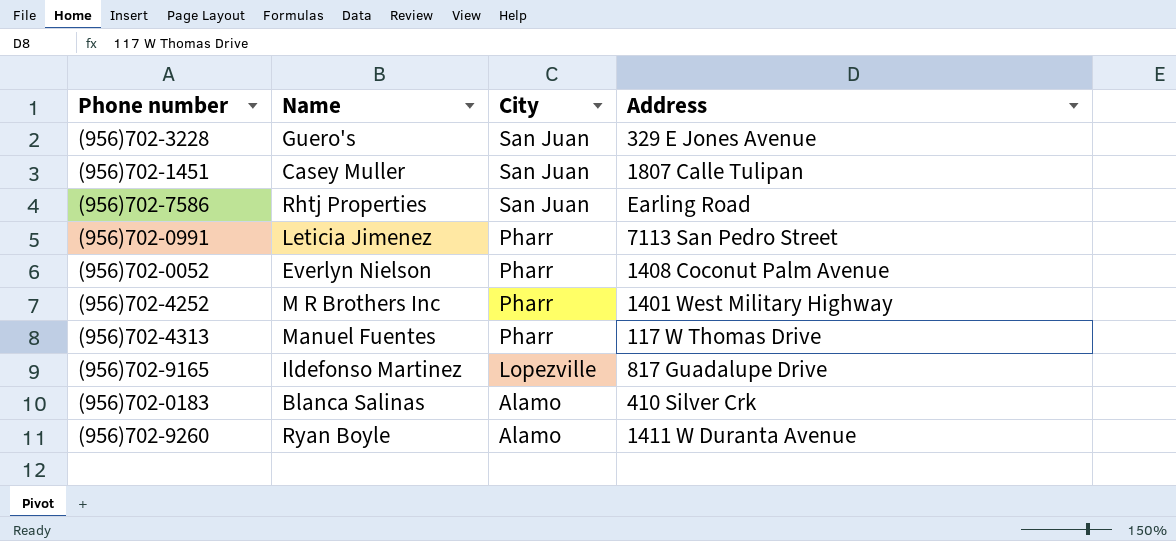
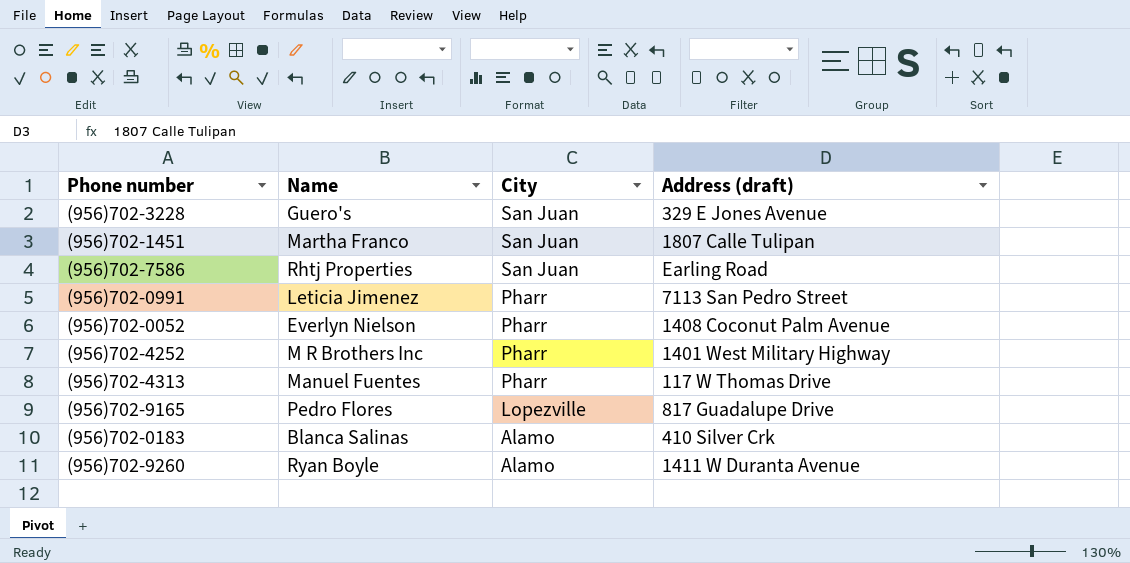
column name: Address -> Address (draft)
(956)702-1451 | Name: Casey Muller -> Martha Franco
(956)702-9165 | Name: Ildefonso Martinez -> Pedro Flores

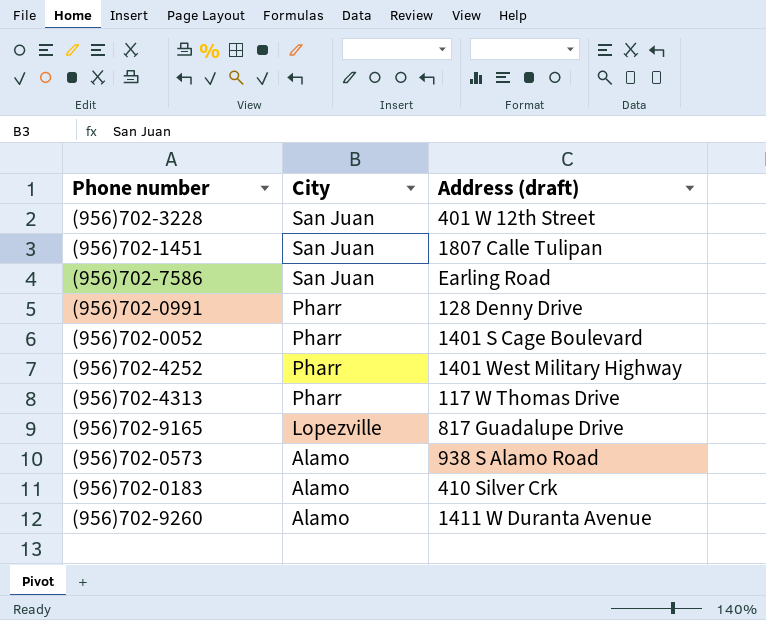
column Name | position: 2 -> none
(956)702-3228 | Address (draft): 329 E Jones Avenue -> 401 W 12th Street
(956)702-0991 | Address (draft): 7113 San Pedro Street -> 128 Denny Drive
(956)702-0052 | Address (draft): 1408 Coconut Palm Avenue -> 1401 S Cage Boulevard
row (956)702-0573: none -> Alamo | 938 S Alamo Road

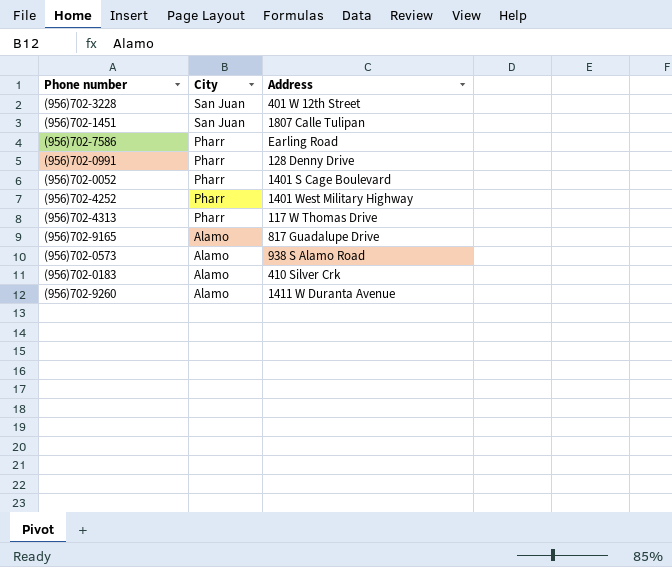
column name: Address (draft) -> Address
(956)702-7586 | City: San Juan -> Pharr
(956)702-9165 | City: Lopezville -> Alamo

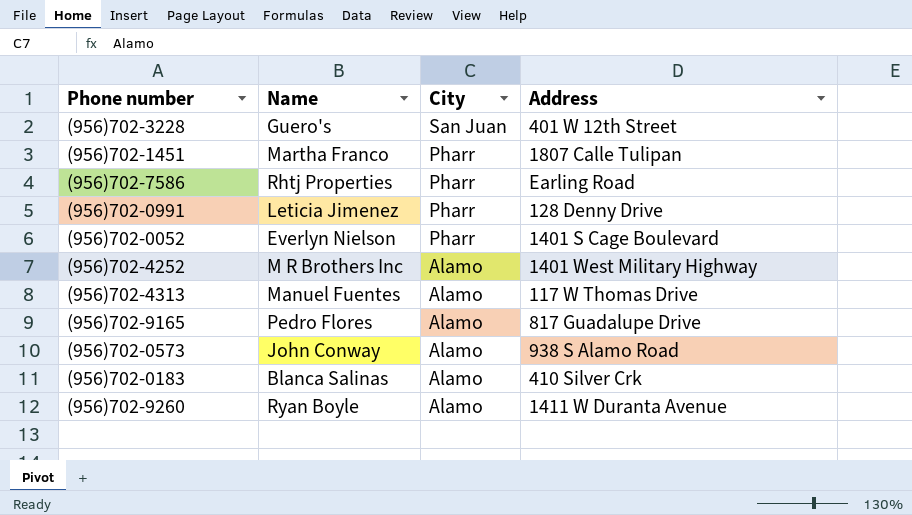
column Name | position: none -> 2
(956)702-1451 | City: San Juan -> Pharr
(956)702-4252 | City: Pharr -> Alamo
(956)702-4313 | City: Pharr -> Alamo

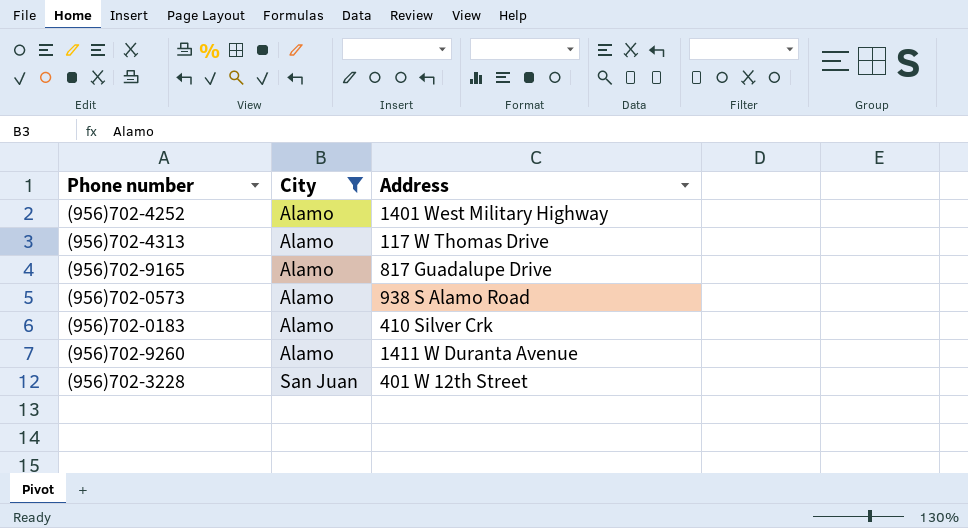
filter: none -> City != Pharr
row order: City descending -> City ascending
column Name | position: 2 -> none

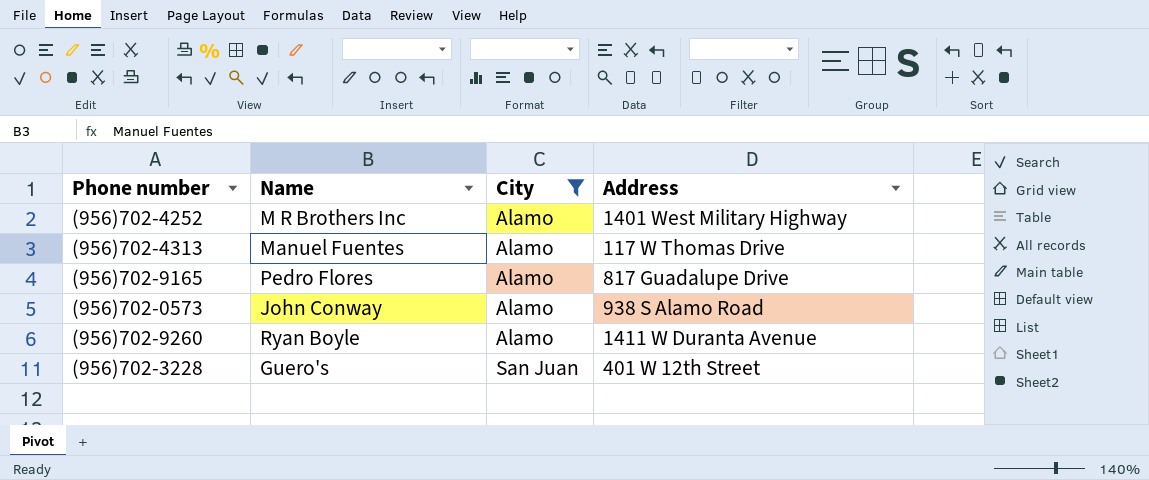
column Name | position: none -> 2
row (956)702-0183: Alamo | 410 Silver Crk -> none

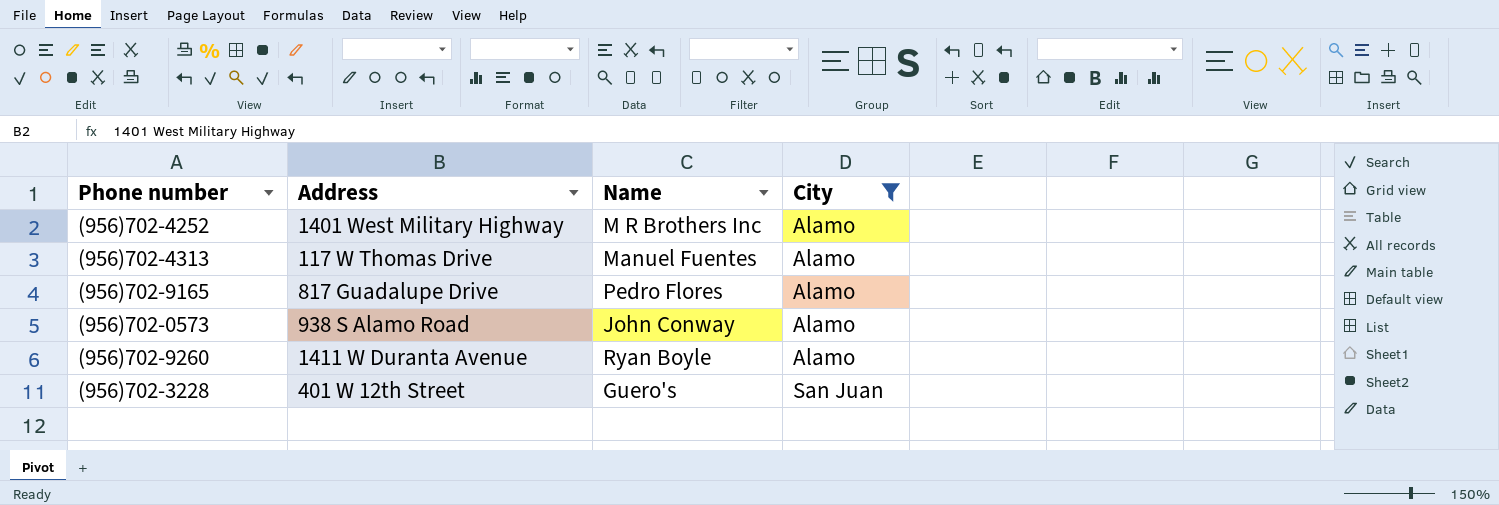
column Address | position: 4 -> 2

